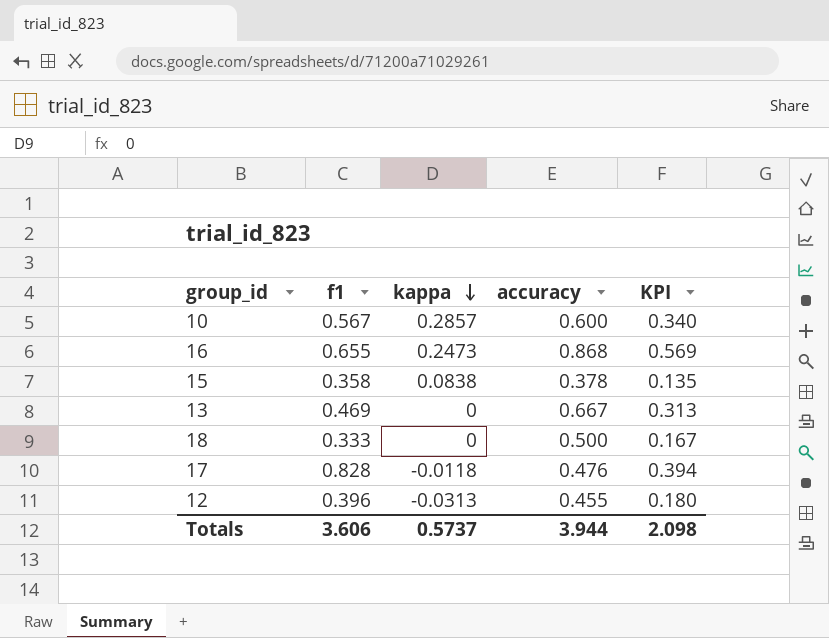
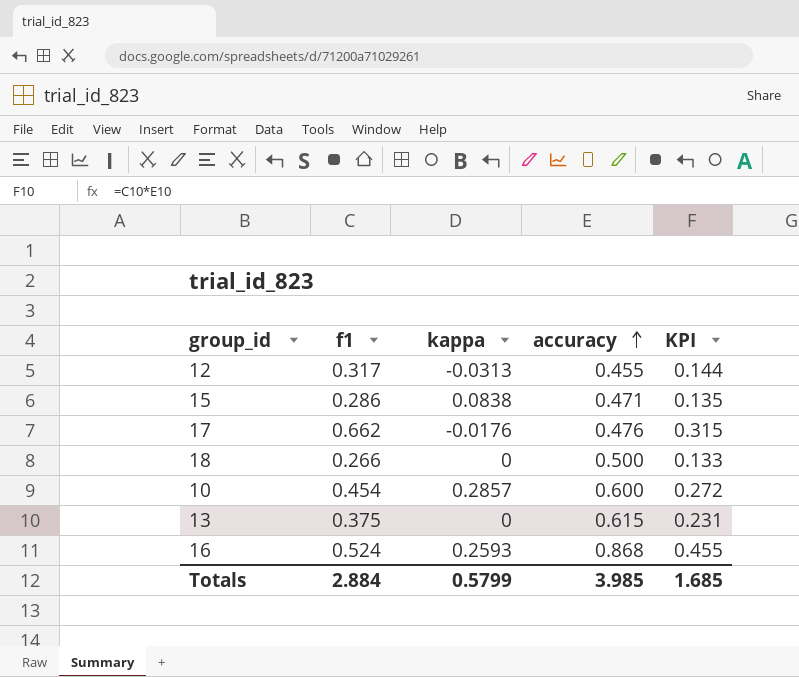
row order: kappa descending -> accuracy ascending
12 | f1: 0.396 -> 0.317
12 | KPI: 0.180 -> 0.144
15 | f1: 0.358 -> 0.286
15 | accuracy: 0.378 -> 0.471
17 | f1: 0.828 -> 0.662
17 | kappa: -0.0118 -> -0.0176
17 | KPI: 0.394 -> 0.315
18 | f1: 0.333 -> 0.266
18 | KPI: 0.167 -> 0.133
10 | f1: 0.567 -> 0.454
10 | KPI: 0.340 -> 0.272
13 | f1: 0.469 -> 0.375
13 | accuracy: 0.667 -> 0.615
13 | KPI: 0.313 -> 0.231
16 | f1: 0.655 -> 0.524
16 | kappa: 0.2473 -> 0.2593
16 | KPI: 0.569 -> 0.455
Totals | f1: 3.606 -> 2.884
Totals | kappa: 0.5737 -> 0.5799
Totals | accuracy: 3.944 -> 3.985
Totals | KPI: 2.098 -> 1.685

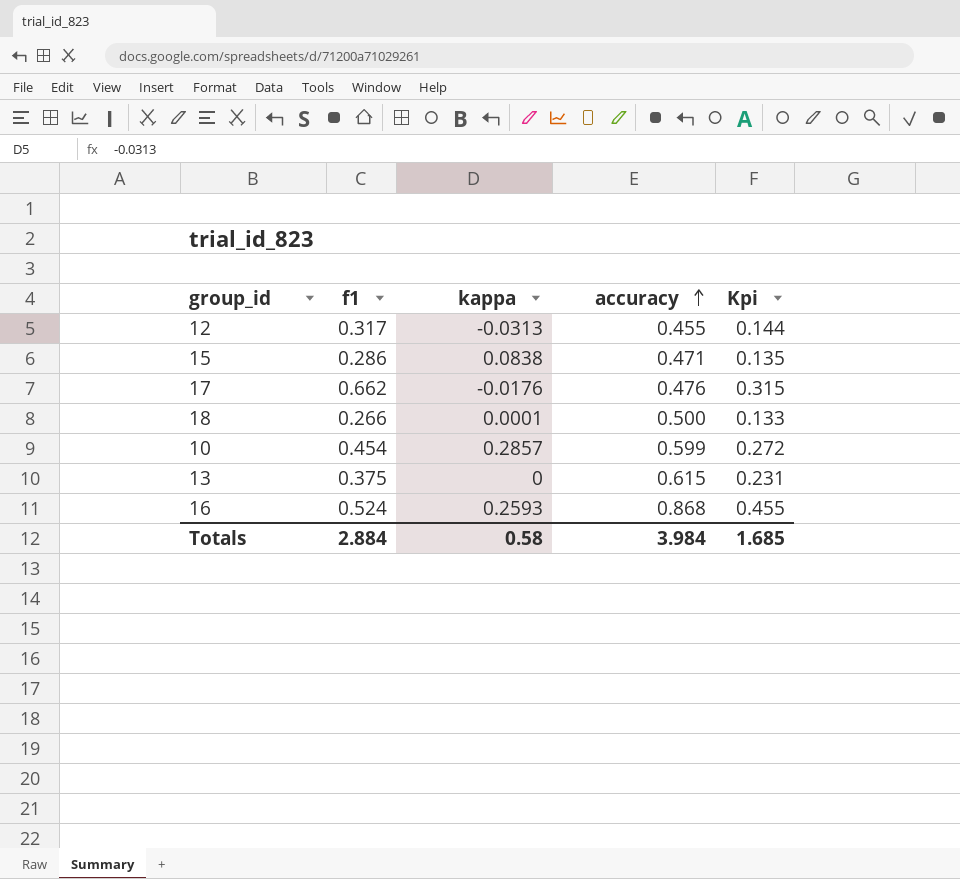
column name: KPI -> Kpi
18 | kappa: 0 -> 0.0001
10 | accuracy: 0.600 -> 0.599
Totals | kappa: 0.5799 -> 0.58
Totals | accuracy: 3.985 -> 3.984

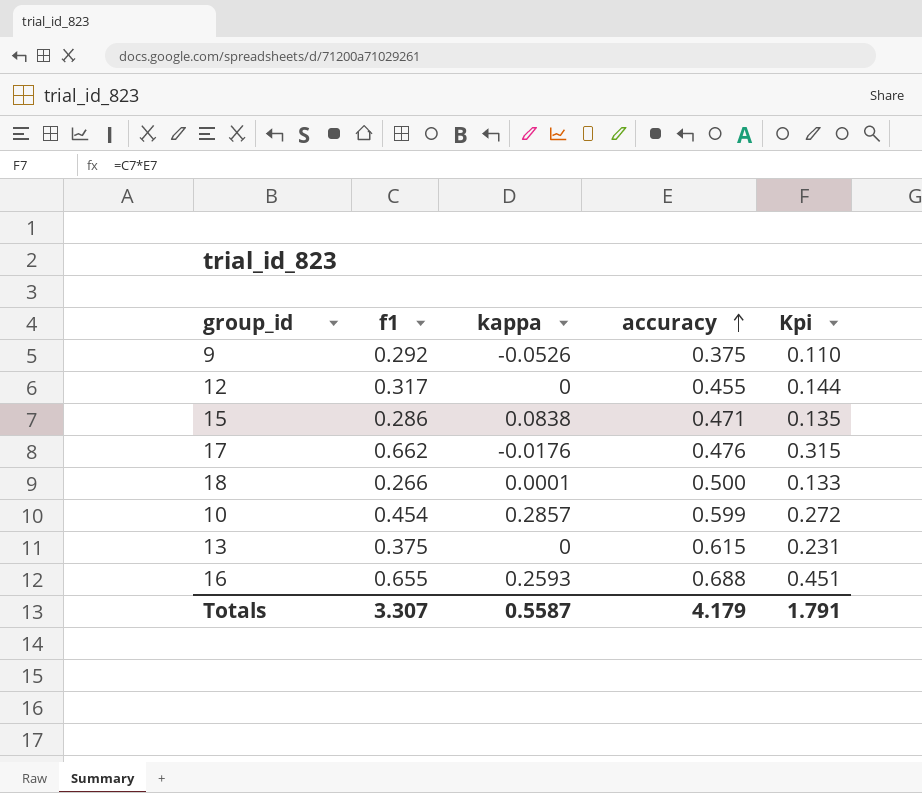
row 9: none -> 0.292 | -0.0526 | 0.375 | 0.110
12 | kappa: -0.0313 -> 0
16 | f1: 0.524 -> 0.655
16 | accuracy: 0.868 -> 0.688
16 | Kpi: 0.455 -> 0.451
Totals | f1: 2.884 -> 3.307
Totals | kappa: 0.58 -> 0.5587
Totals | accuracy: 3.984 -> 4.179
Totals | Kpi: 1.685 -> 1.791

